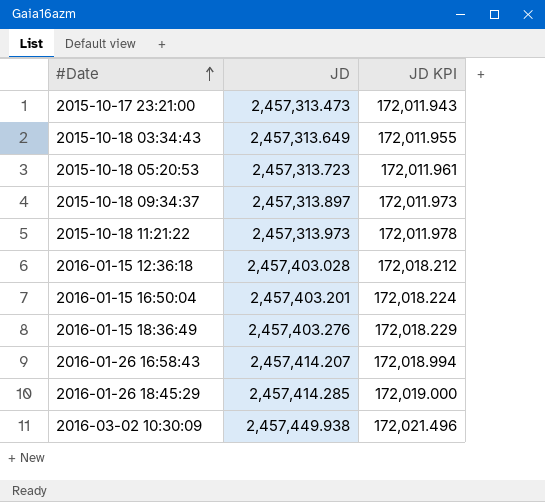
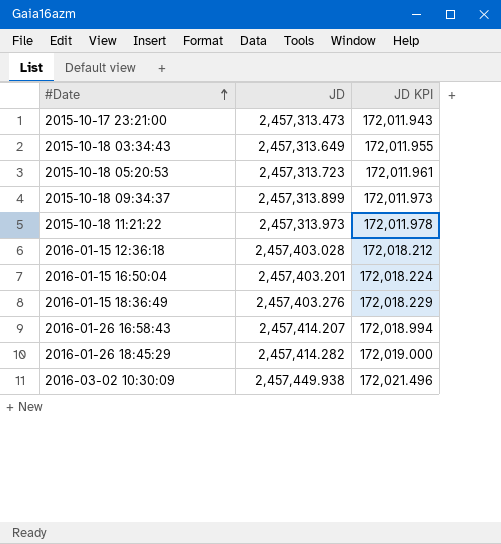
2015-10-18 09:34:37 | JD: 2,457,313.897 -> 2,457,313.899
2016-01-26 18:45:29 | JD: 2,457,414.285 -> 2,457,414.282

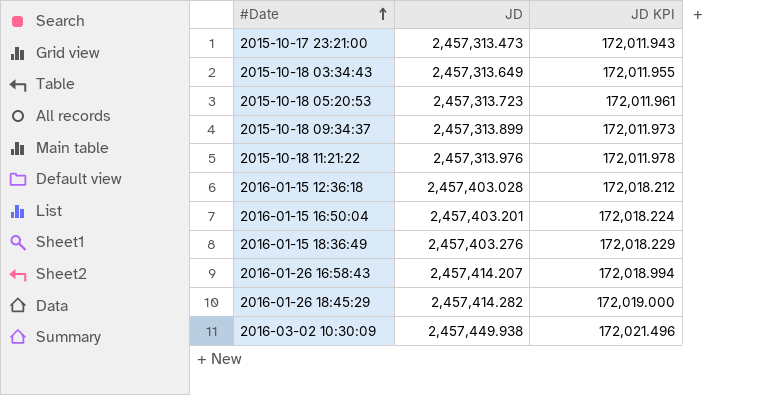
2015-10-18 11:21:22 | JD: 2,457,313.973 -> 2,457,313.976

